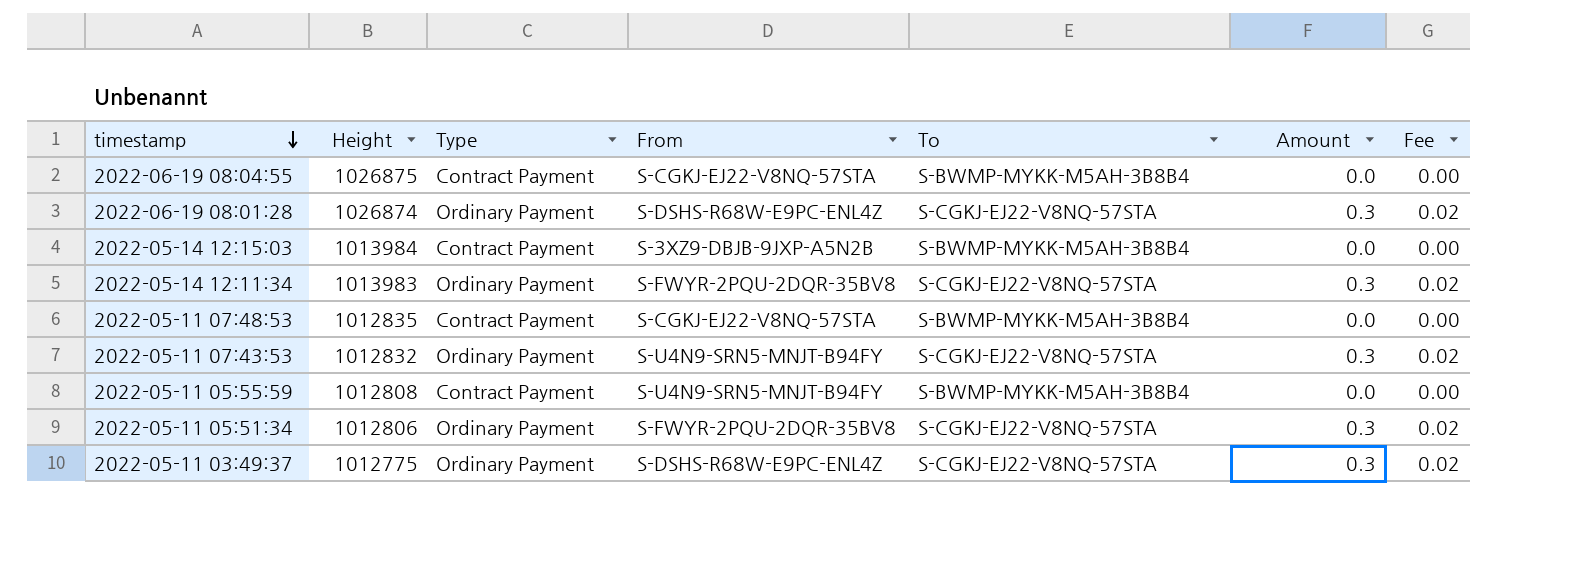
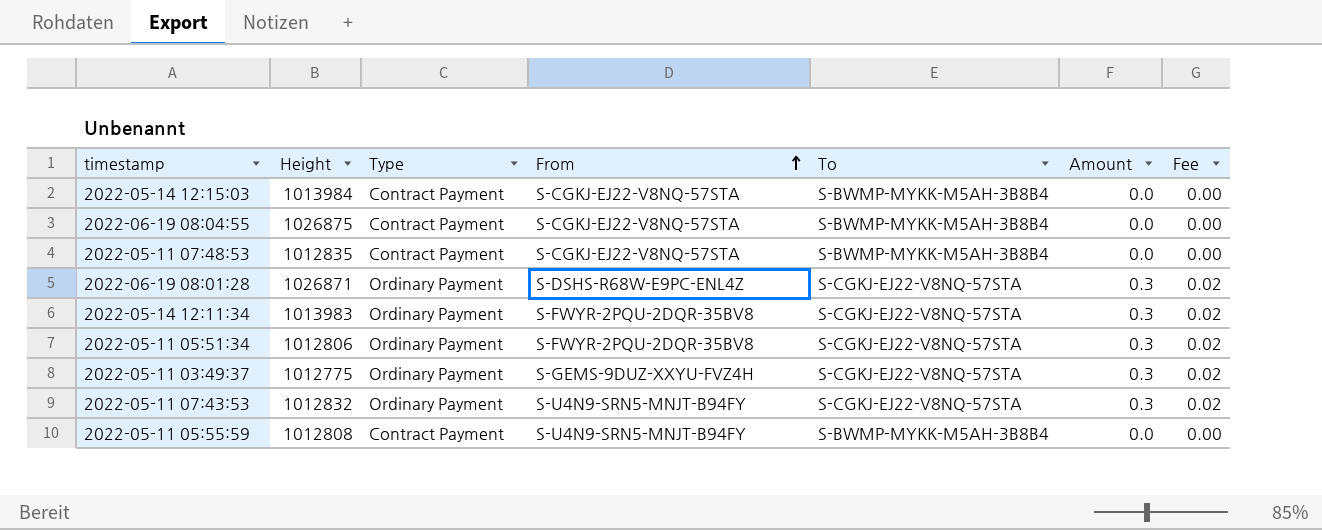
row order: timestamp descending -> From ascending
2022-05-14 12:15:03 | From: S-3XZ9-DBJB-9JXP-A5N2B -> S-CGKJ-EJ22-V8NQ-57STA
2022-06-19 08:01:28 | Height: 1026874 -> 1026871
2022-05-11 03:49:37 | From: S-DSHS-R68W-E9PC-ENL4Z -> S-GEMS-9DUZ-XXYU-FVZ4H

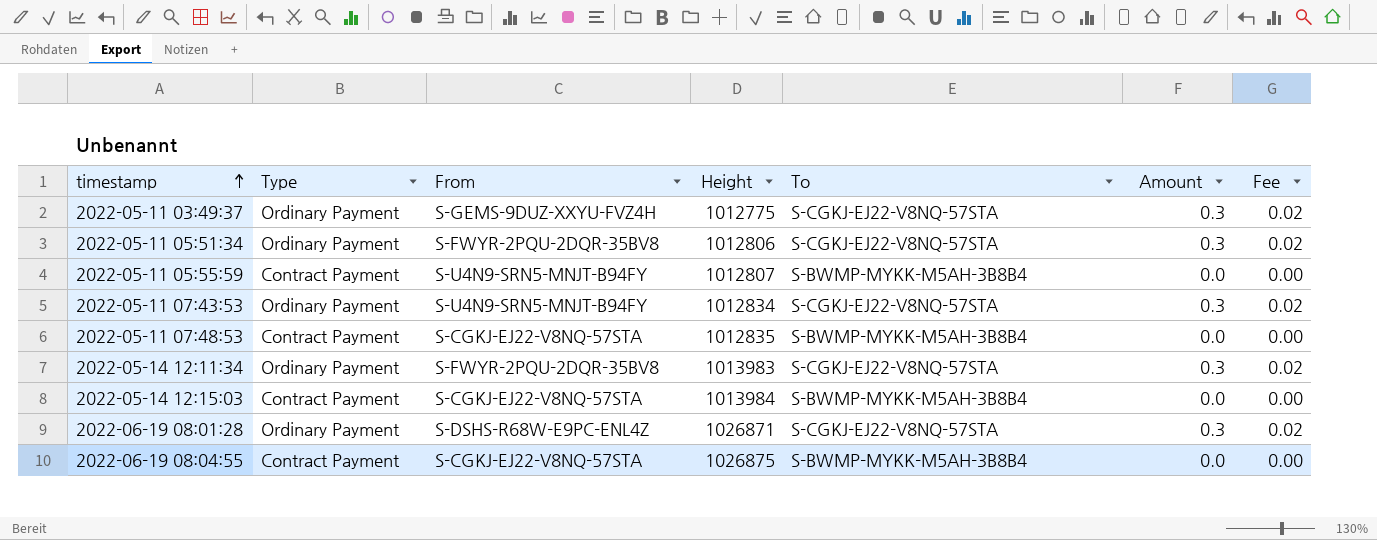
row order: From ascending -> timestamp ascending
column Height | position: 2 -> 4
2022-05-11 05:55:59 | Height: 1012808 -> 1012807
2022-05-11 07:43:53 | Height: 1012832 -> 1012834

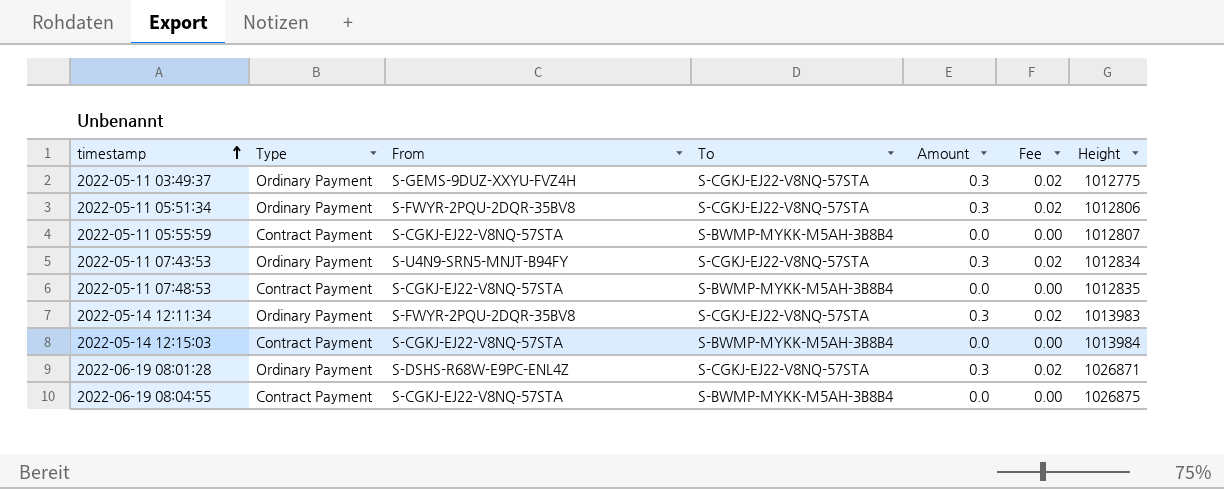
column Height | position: 4 -> 7
2022-05-11 05:55:59 | From: S-U4N9-SRN5-MNJT-B94FY -> S-CGKJ-EJ22-V8NQ-57STA

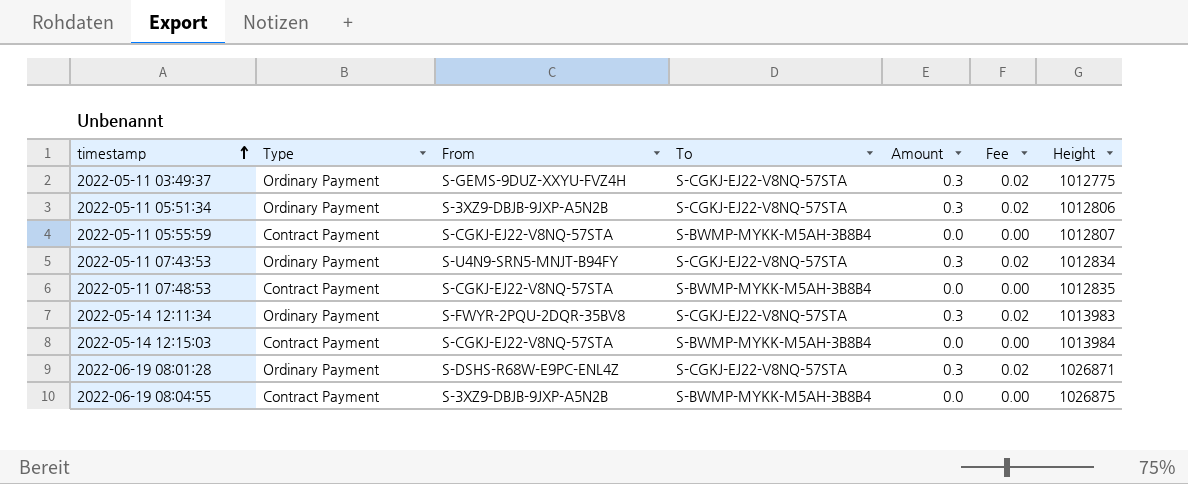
2022-05-11 05:51:34 | From: S-FWYR-2PQU-2DQR-35BV8 -> S-3XZ9-DBJB-9JXP-A5N2B
2022-06-19 08:04:55 | From: S-CGKJ-EJ22-V8NQ-57STA -> S-3XZ9-DBJB-9JXP-A5N2B

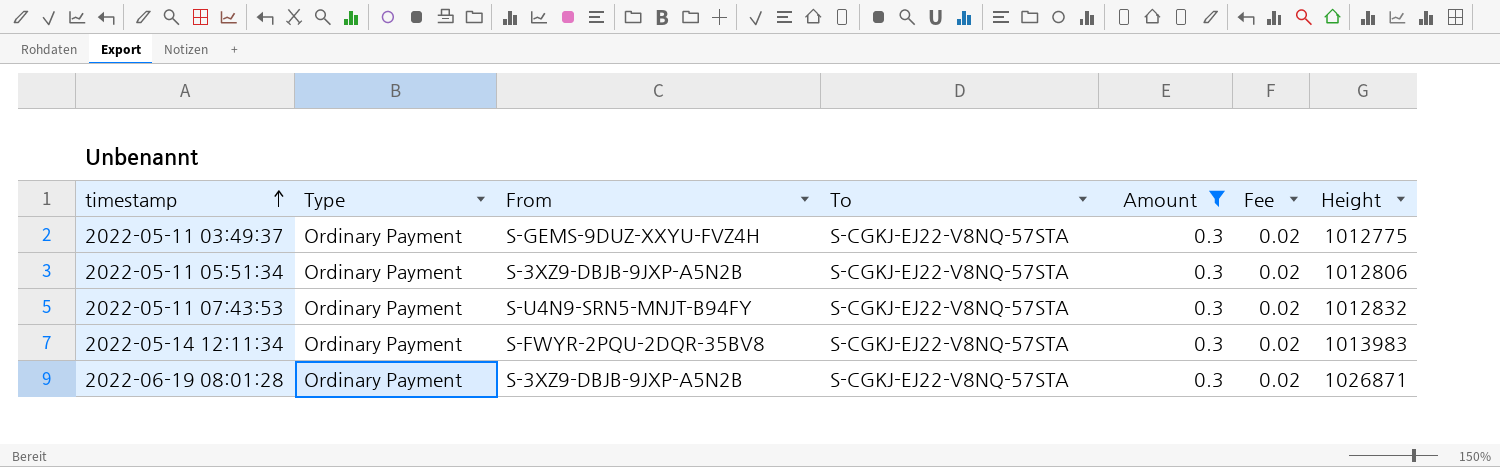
filter: none -> Amount = 0.3
2022-05-11 07:43:53 | Height: 1012834 -> 1012832
2022-06-19 08:01:28 | From: S-DSHS-R68W-E9PC-ENL4Z -> S-3XZ9-DBJB-9JXP-A5N2B

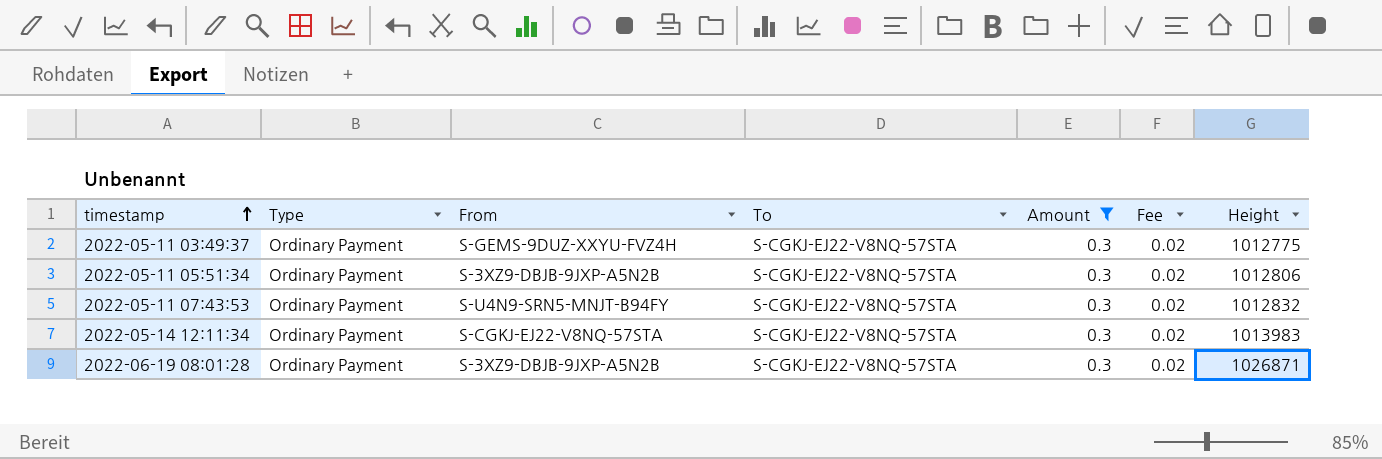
2022-05-14 12:11:34 | From: S-FWYR-2PQU-2DQR-35BV8 -> S-CGKJ-EJ22-V8NQ-57STA

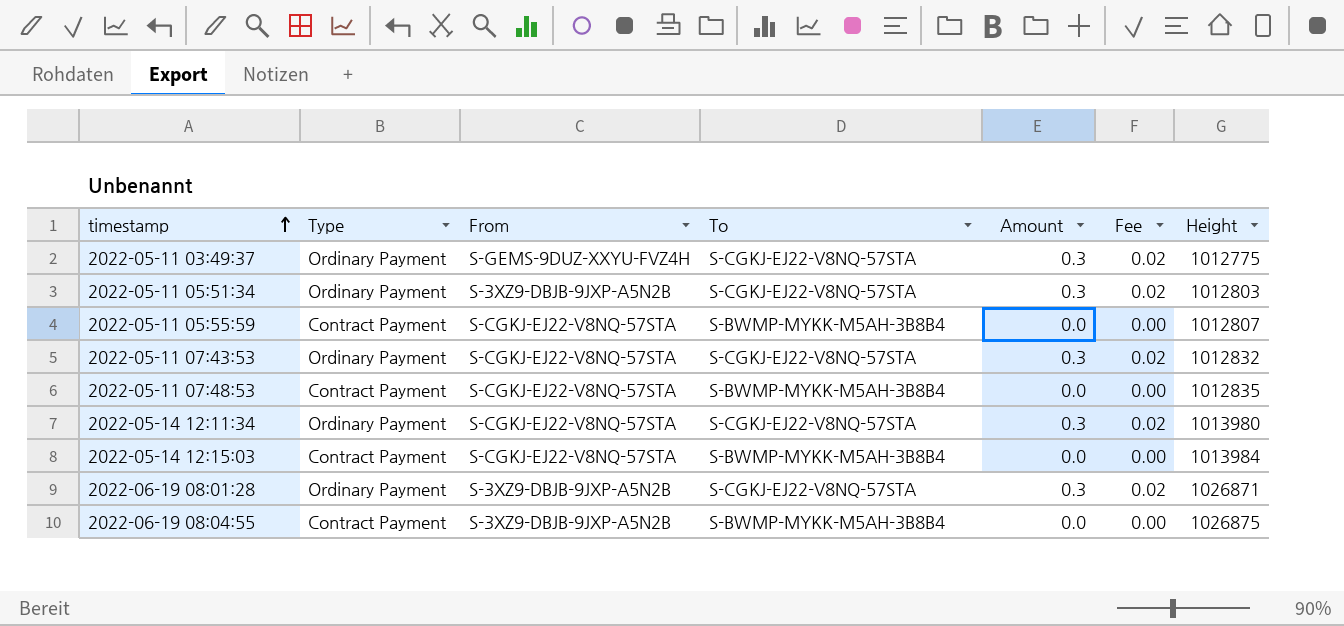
filter: Amount = 0.3 -> none
2022-05-11 05:51:34 | Height: 1012806 -> 1012803
2022-05-11 07:43:53 | From: S-U4N9-SRN5-MNJT-B94FY -> S-CGKJ-EJ22-V8NQ-57STA
2022-05-14 12:11:34 | Height: 1013983 -> 1013980

